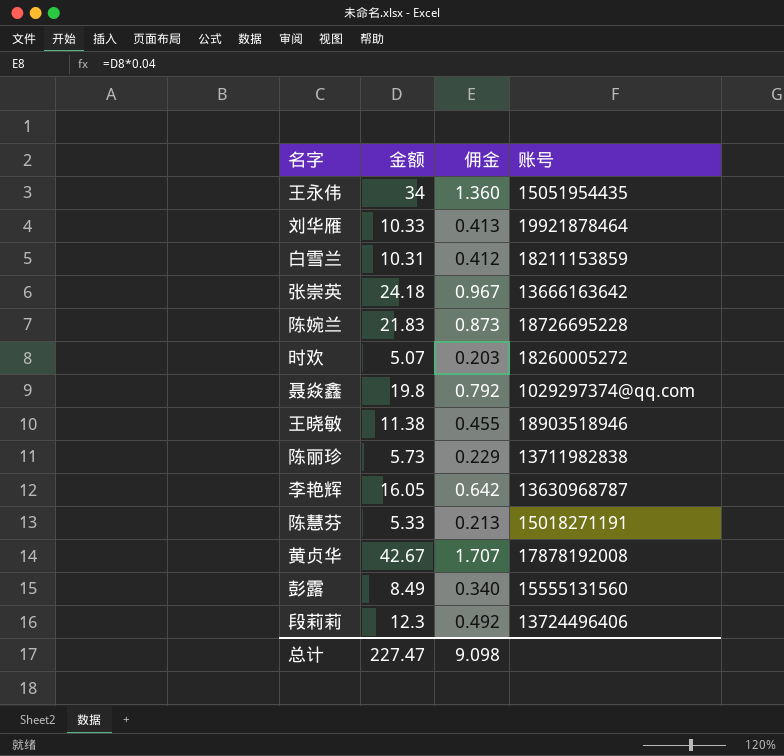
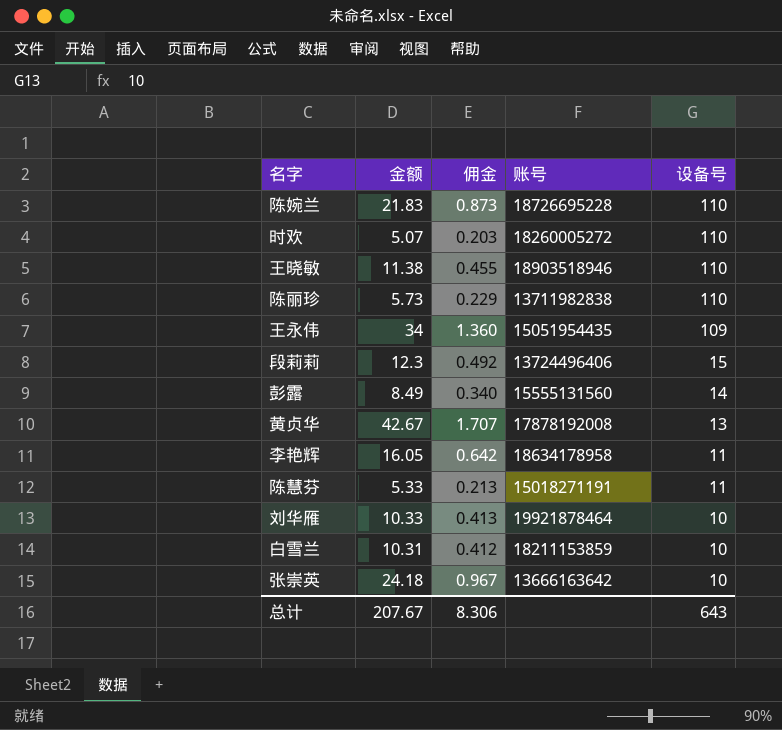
row order: none -> 设备号 descending
column 设备号 | position: none -> 5
row 聂焱鑫: 19.8 | 0.792 | 1029297374@qq.com -> none
李艳辉 | 账号: 13630968787 -> 18634178958
总计 | 金额: 227.47 -> 207.67
总计 | 佣金: 9.098 -> 8.306

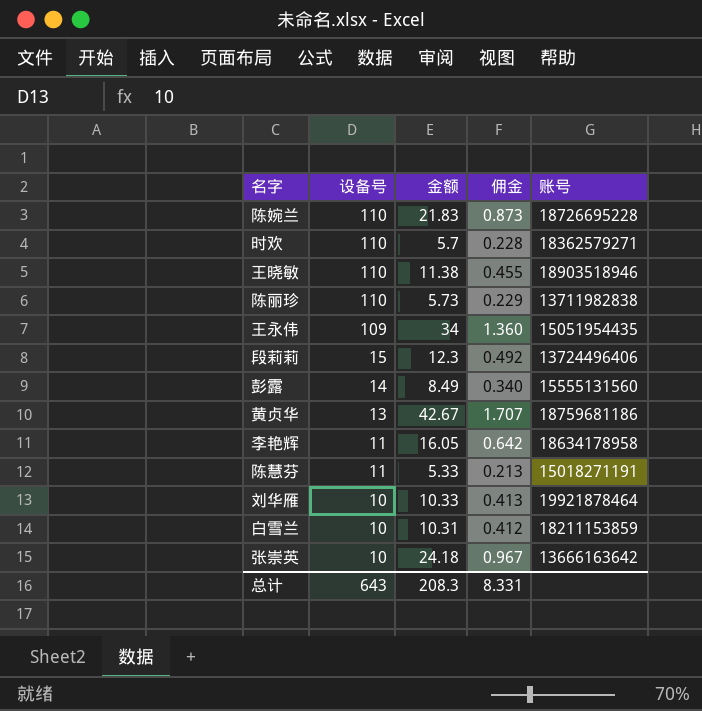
column 设备号 | position: 5 -> 2
时欢 | 金额: 5.07 -> 5.7
时欢 | 佣金: 0.203 -> 0.228
时欢 | 账号: 18260005272 -> 18362579271
黄贞华 | 账号: 17878192008 -> 18759681186
总计 | 金额: 207.67 -> 208.3
总计 | 佣金: 8.306 -> 8.331

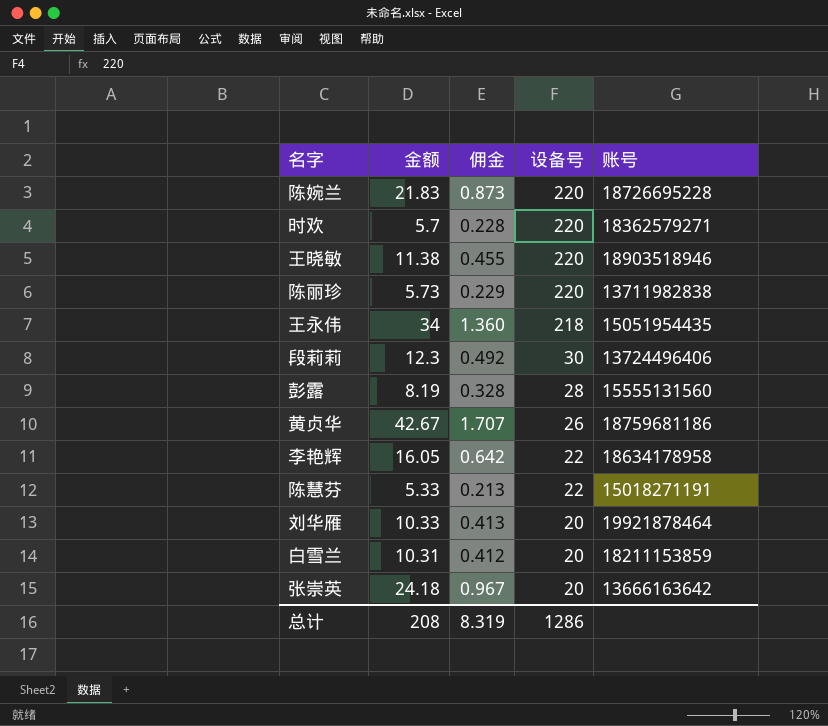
column 设备号 | position: 2 -> 4
陈婉兰 | 设备号: 110 -> 220
时欢 | 设备号: 110 -> 220
王晓敏 | 设备号: 110 -> 220
陈丽珍 | 设备号: 110 -> 220
王永伟 | 设备号: 109 -> 218
段莉莉 | 设备号: 15 -> 30
彭露 | 金额: 8.49 -> 8.19
彭露 | 佣金: 0.340 -> 0.328
彭露 | 设备号: 14 -> 28
黄贞华 | 设备号: 13 -> 26
李艳辉 | 设备号: 11 -> 22
陈慧芬 | 设备号: 11 -> 22
刘华雁 | 设备号: 10 -> 20
白雪兰 | 设备号: 10 -> 20
张崇英 | 设备号: 10 -> 20
总计 | 金额: 208.3 -> 208
总计 | 佣金: 8.331 -> 8.319
总计 | 设备号: 643 -> 1286

